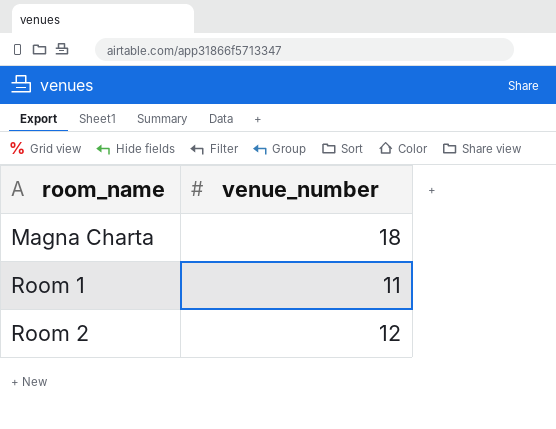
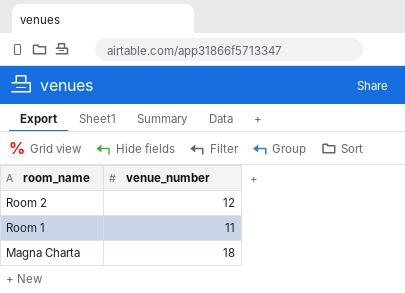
row order: room_name ascending -> room_name descending

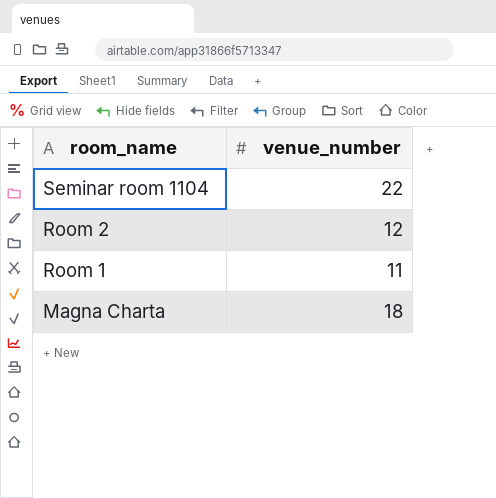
row Seminar room 1104: none -> 22

